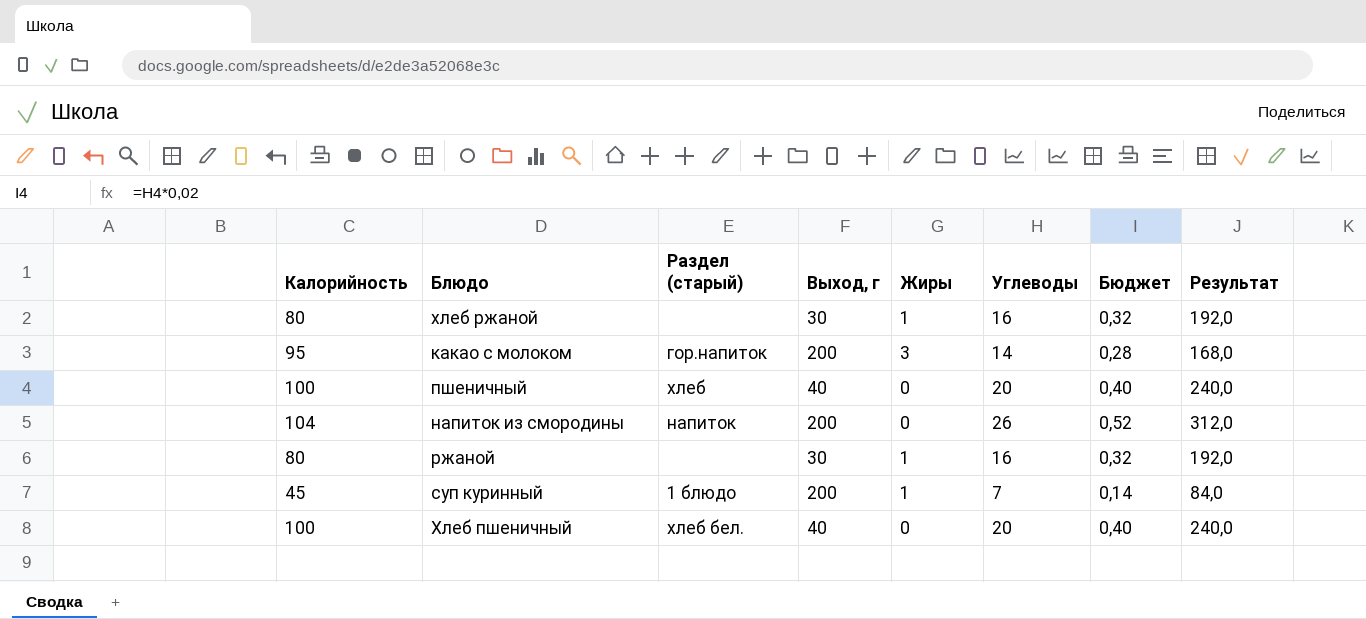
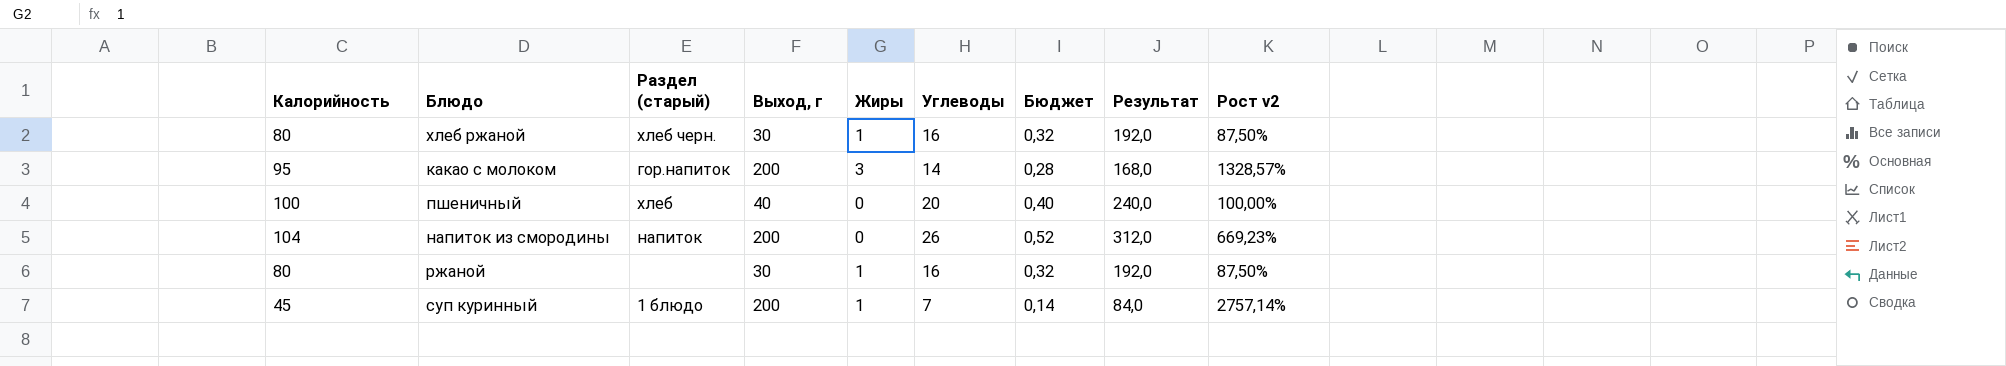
column Рост v2 | formula: none -> ([Выход, г] - [Углеводы]) / [Углеводы]
row Хлеб пшеничный: 100 | хлеб бел. | 40 | 0 | 20 | 0,40 | 240,0 -> none
хлеб ржаной | Раздел (старый): none -> хлеб черн.

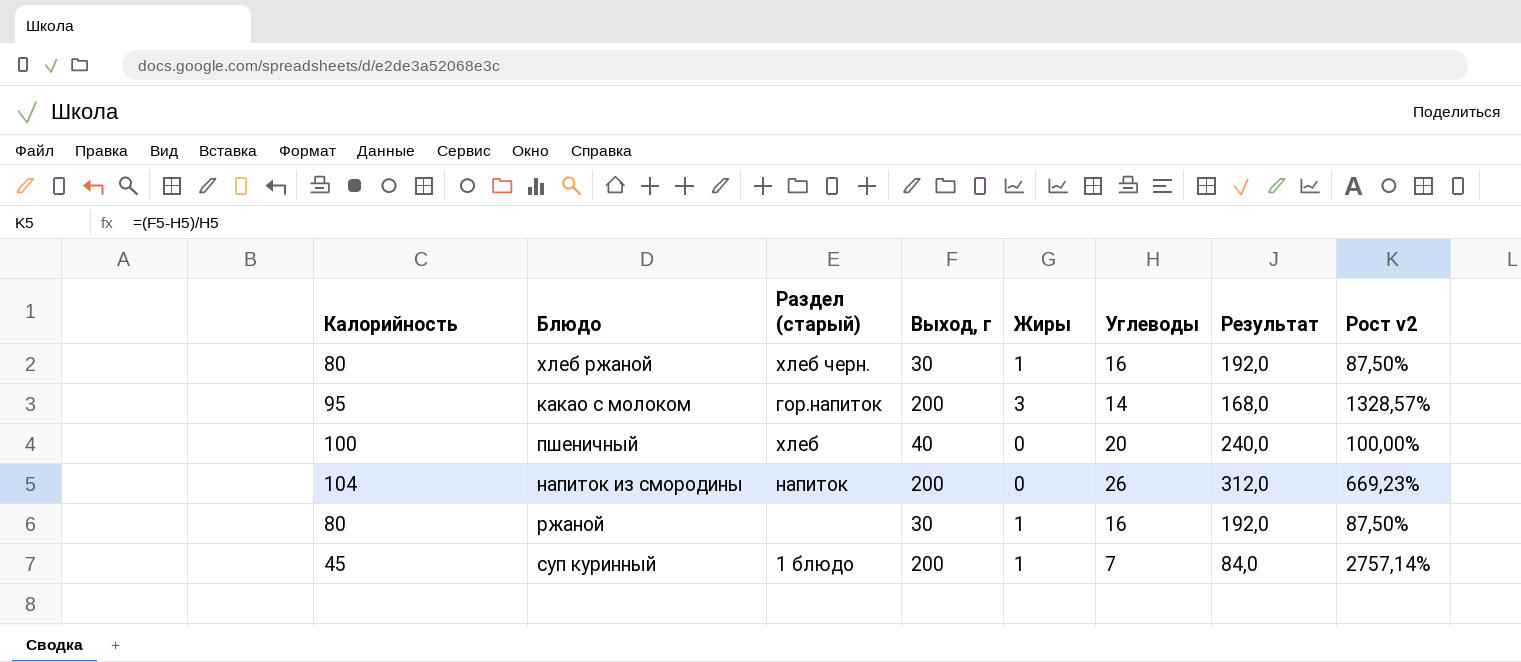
column Бюджет | formula: [Углеводы] * 0,02 -> none

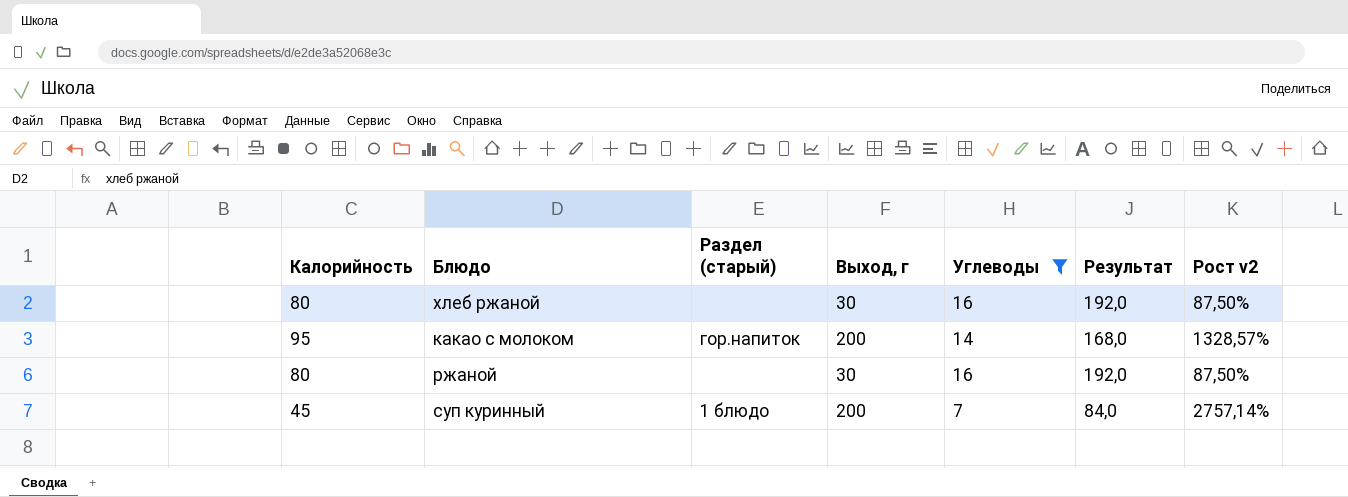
filter: none -> Углеводы <= 16
column Жиры | position: 5 -> none
хлеб ржаной | Раздел (старый): хлеб черн. -> none

